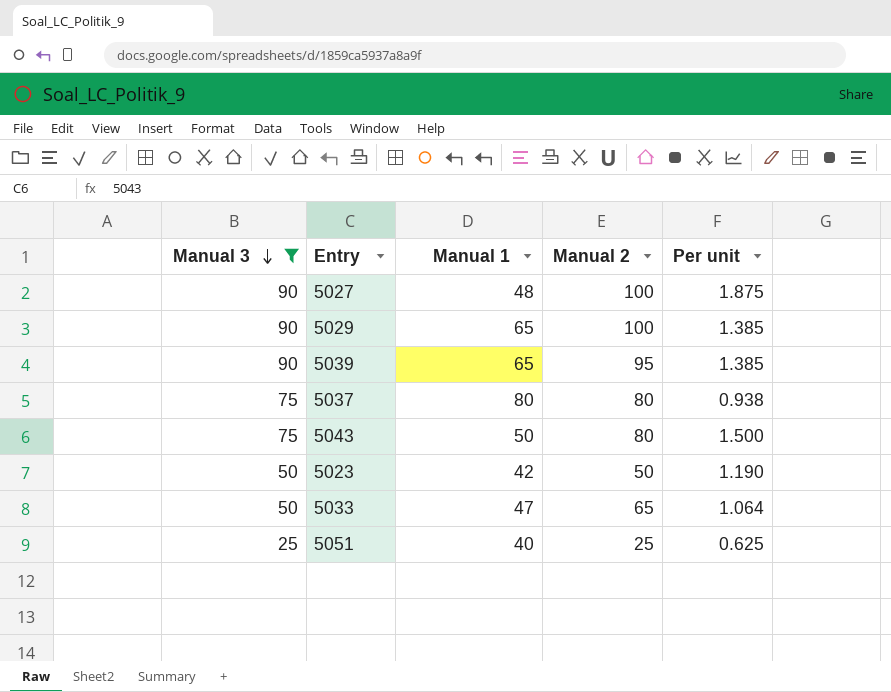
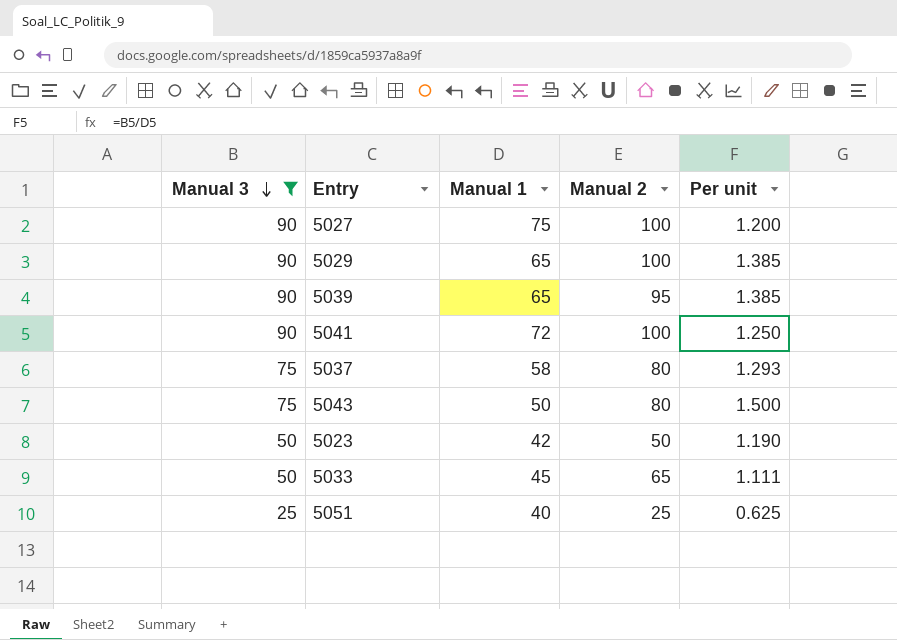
5027 | Manual 1: 48 -> 75
5027 | Per unit: 1.875 -> 1.200
row 5041: none -> 90 | 72 | 100 | 1.250
5037 | Manual 1: 80 -> 58
5037 | Per unit: 0.938 -> 1.293
5033 | Manual 1: 47 -> 45
5033 | Per unit: 1.064 -> 1.111

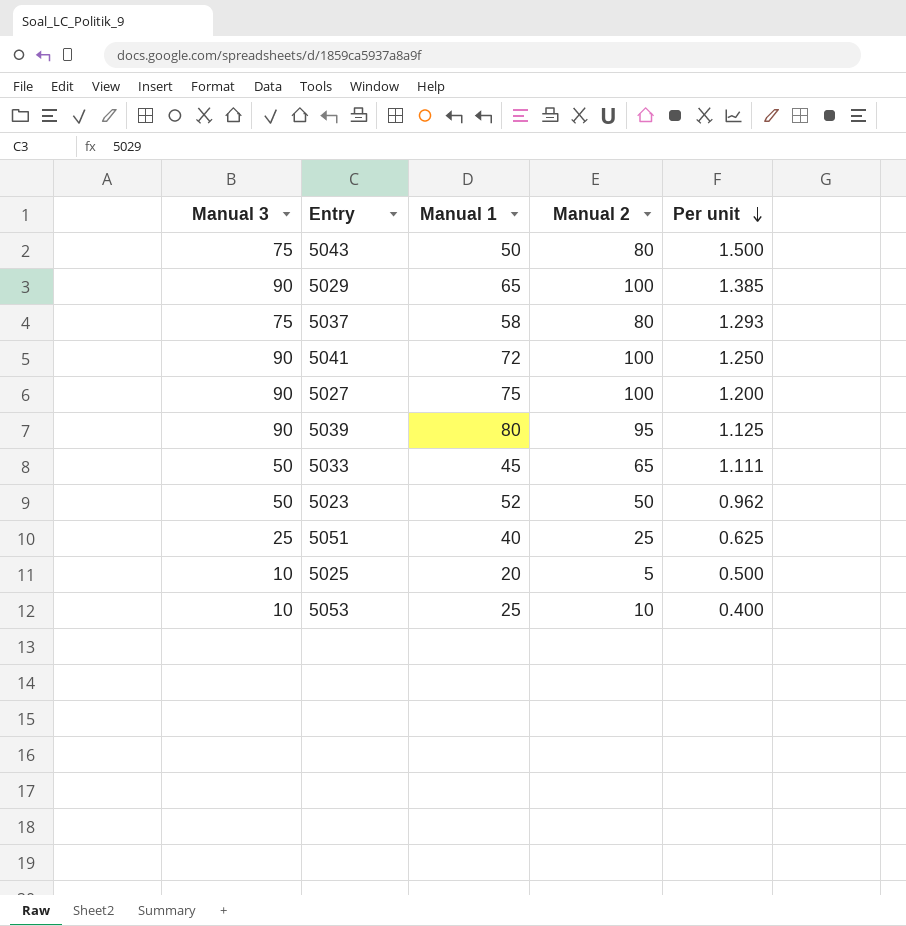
filter: Manual 3 != 10 -> none
row order: Manual 3 descending -> Per unit descending
5039 | Manual 1: 65 -> 80
5039 | Per unit: 1.385 -> 1.125
5023 | Manual 1: 42 -> 52
5023 | Per unit: 1.190 -> 0.962

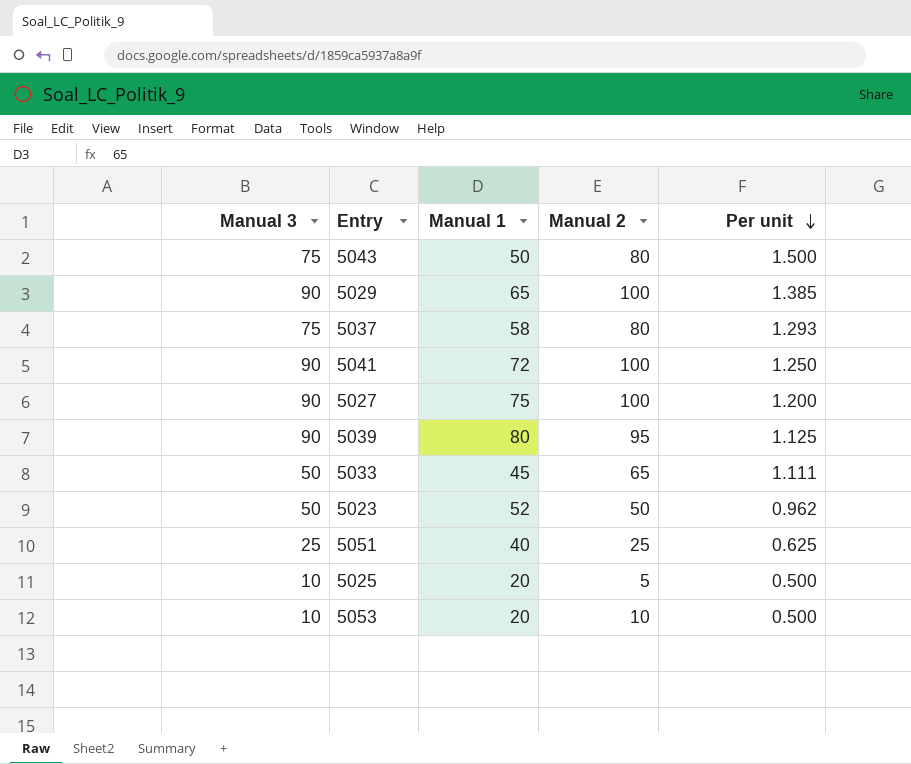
5053 | Manual 1: 25 -> 20
5053 | Per unit: 0.400 -> 0.500

